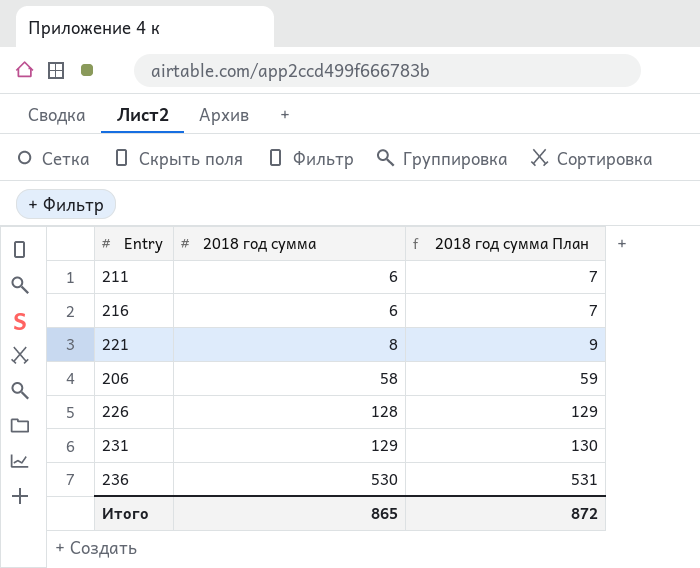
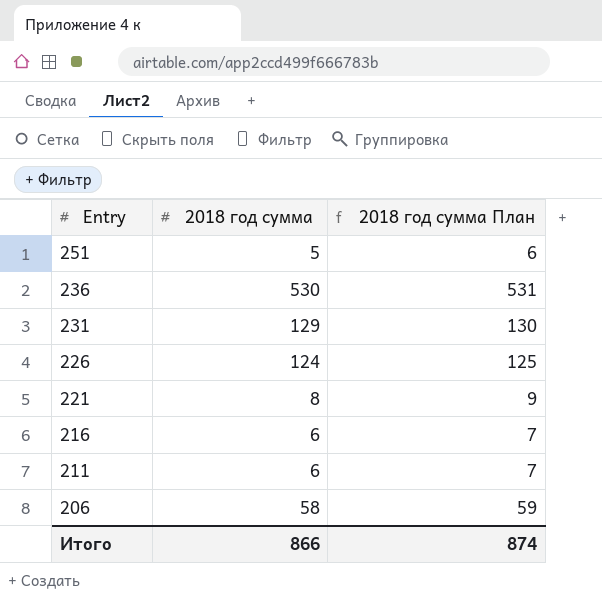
row order: 2018 год сумма ascending -> Entry descending
row 251: none -> 5 | 6
226 | 2018 год сумма: 128 -> 124
226 | 2018 год сумма План: 129 -> 125
Итого | 2018 год сумма: 865 -> 866
Итого | 2018 год сумма План: 872 -> 874

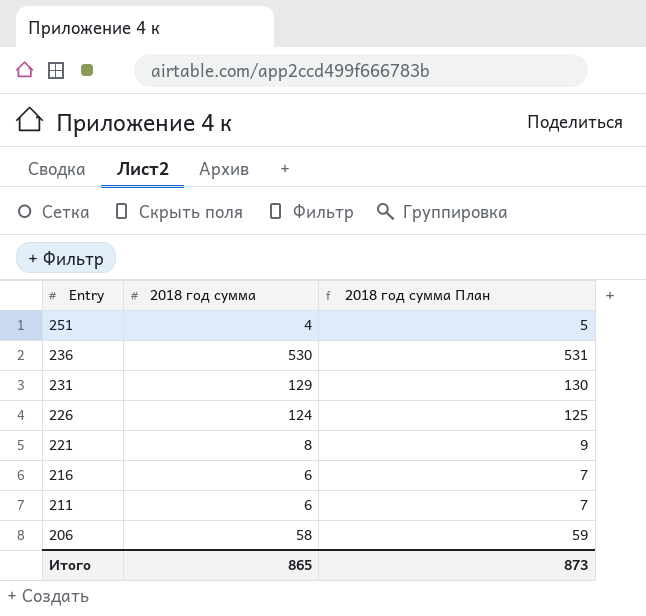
251 | 2018 год сумма: 5 -> 4
251 | 2018 год сумма План: 6 -> 5
Итого | 2018 год сумма: 866 -> 865
Итого | 2018 год сумма План: 874 -> 873

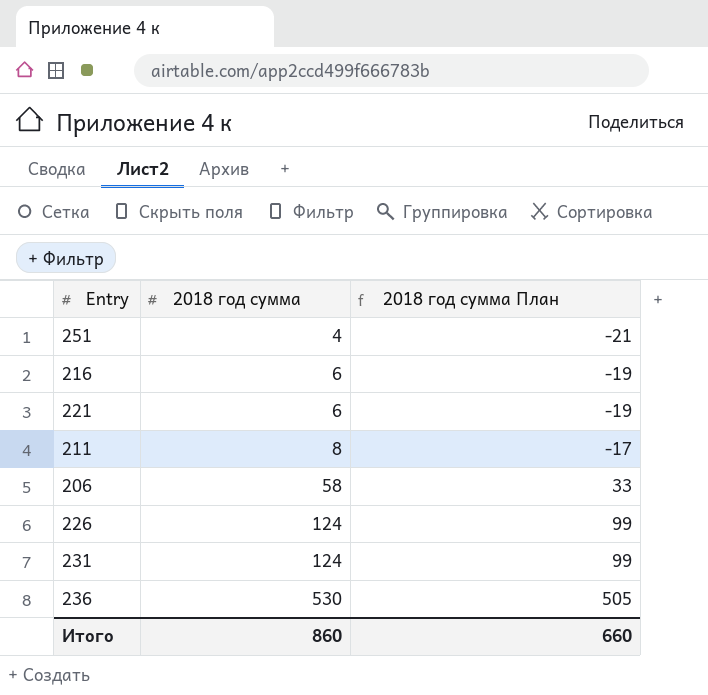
row order: Entry descending -> 2018 год сумма ascending
column 2018 год сумма План | formula: [2018 год сумма] + 1 -> [2018 год сумма] - 25
221 | 2018 год сумма: 8 -> 6
211 | 2018 год сумма: 6 -> 8
231 | 2018 год сумма: 129 -> 124
Итого | 2018 год сумма: 865 -> 860
Итого | 2018 год сумма План: 873 -> 660

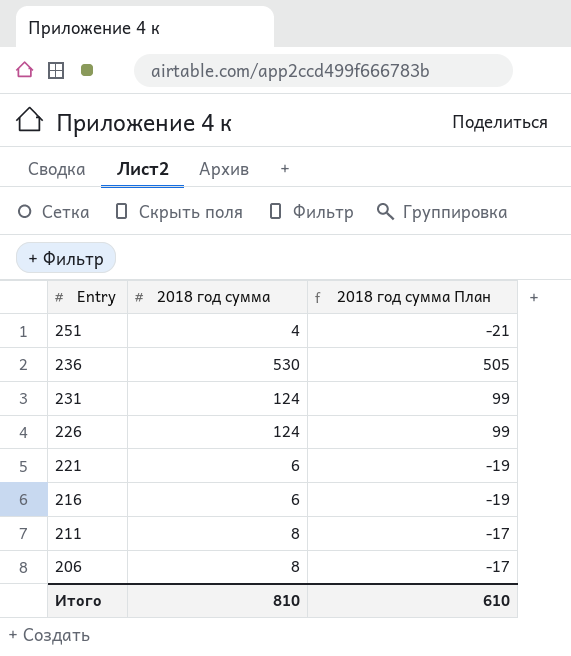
row order: 2018 год сумма ascending -> Entry descending
206 | 2018 год сумма: 58 -> 8
206 | 2018 год сумма План: 33 -> -17
Итого | 2018 год сумма: 860 -> 810
Итого | 2018 год сумма План: 660 -> 610

